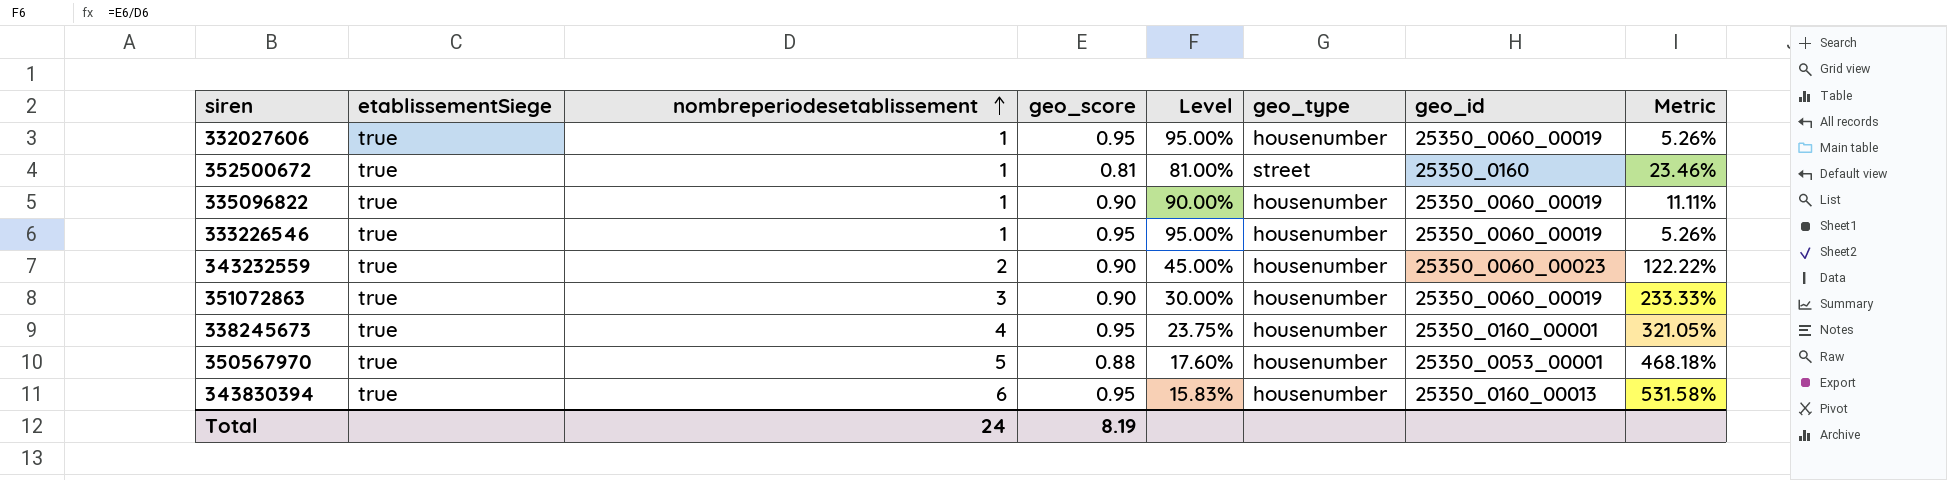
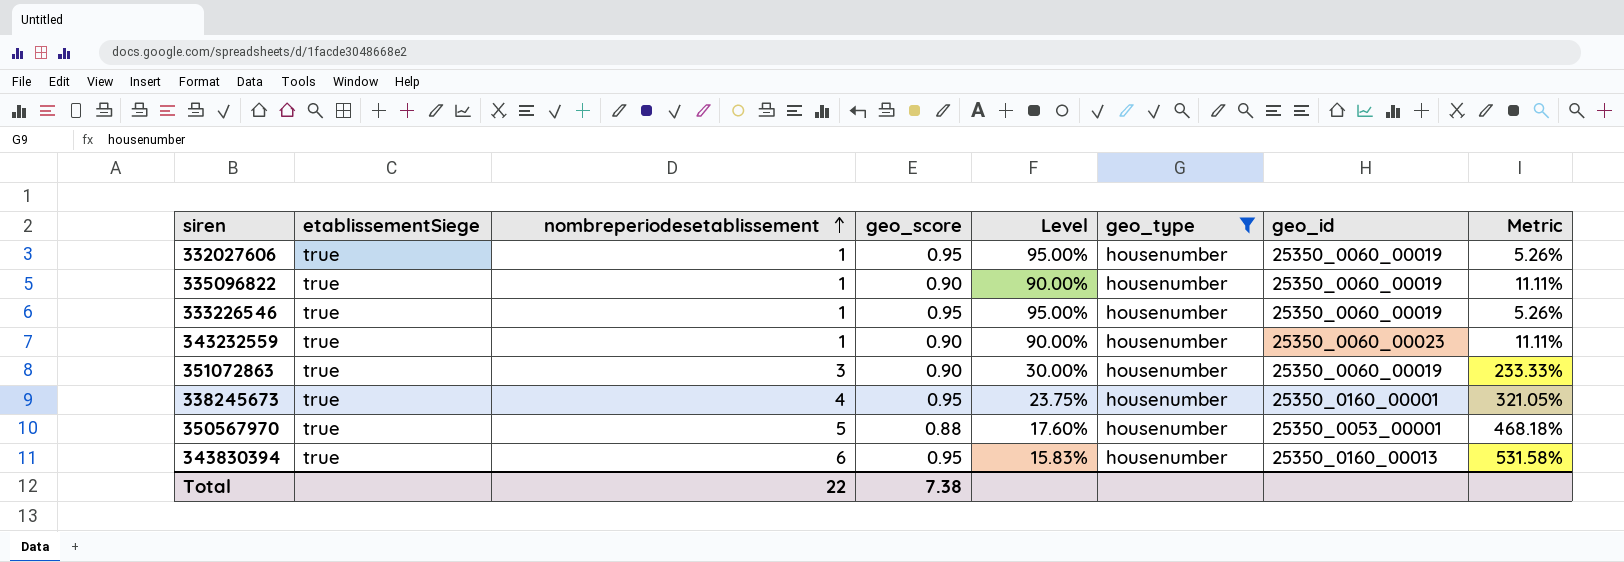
filter: none -> geo_type = housenumber
343232559 | nombreperiodesetablissement: 2 -> 1
343232559 | Level: 45.00% -> 90.00%
343232559 | Metric: 122.22% -> 11.11%
Total | nombreperiodesetablissement: 24 -> 22
Total | geo_score: 8.19 -> 7.38

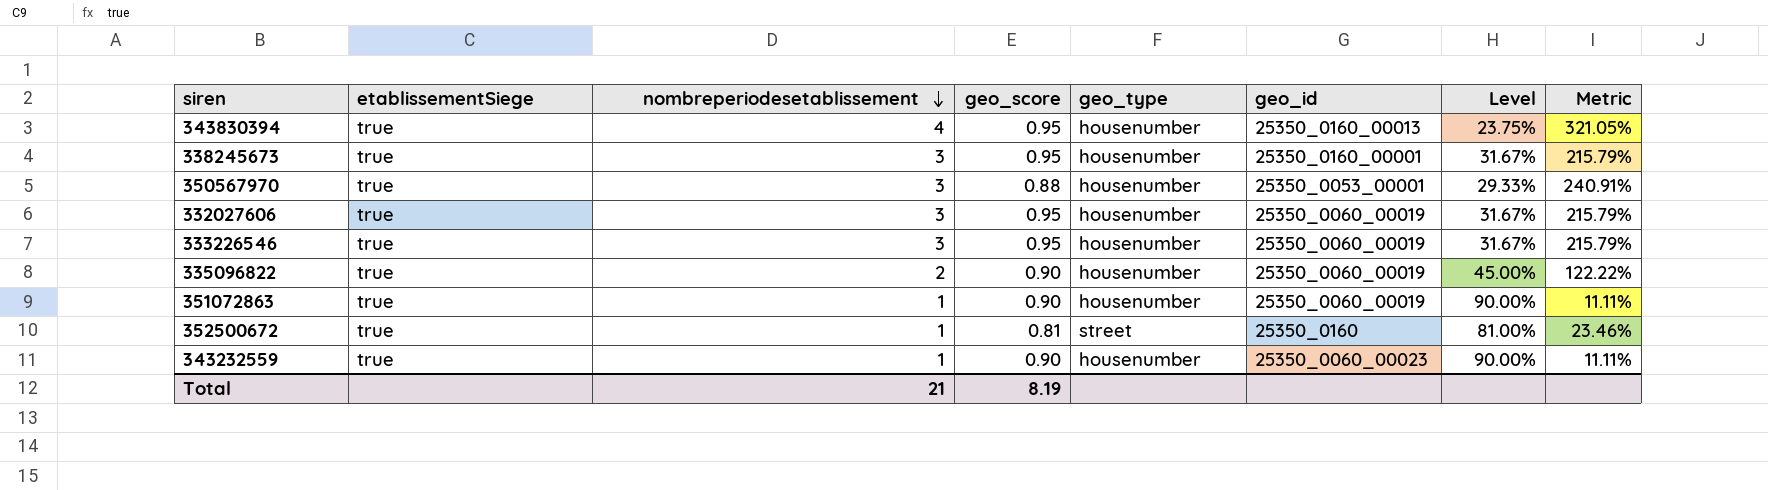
filter: geo_type = housenumber -> none
row order: nombreperiodesetablissement ascending -> nombreperiodesetablissement descending
column Level | position: 5 -> 7
343830394 | nombreperiodesetablissement: 6 -> 4
343830394 | Level: 15.83% -> 23.75%
343830394 | Metric: 531.58% -> 321.05%
338245673 | nombreperiodesetablissement: 4 -> 3
338245673 | Level: 23.75% -> 31.67%
338245673 | Metric: 321.05% -> 215.79%
350567970 | nombreperiodesetablissement: 5 -> 3
350567970 | Level: 17.60% -> 29.33%
350567970 | Metric: 468.18% -> 240.91%
332027606 | nombreperiodesetablissement: 1 -> 3
332027606 | Level: 95.00% -> 31.67%
332027606 | Metric: 5.26% -> 215.79%
333226546 | nombreperiodesetablissement: 1 -> 3
333226546 | Level: 95.00% -> 31.67%
333226546 | Metric: 5.26% -> 215.79%
335096822 | nombreperiodesetablissement: 1 -> 2
335096822 | Level: 90.00% -> 45.00%
335096822 | Metric: 11.11% -> 122.22%
351072863 | nombreperiodesetablissement: 3 -> 1
351072863 | Level: 30.00% -> 90.00%
351072863 | Metric: 233.33% -> 11.11%
Total | nombreperiodesetablissement: 22 -> 21
Total | geo_score: 7.38 -> 8.19

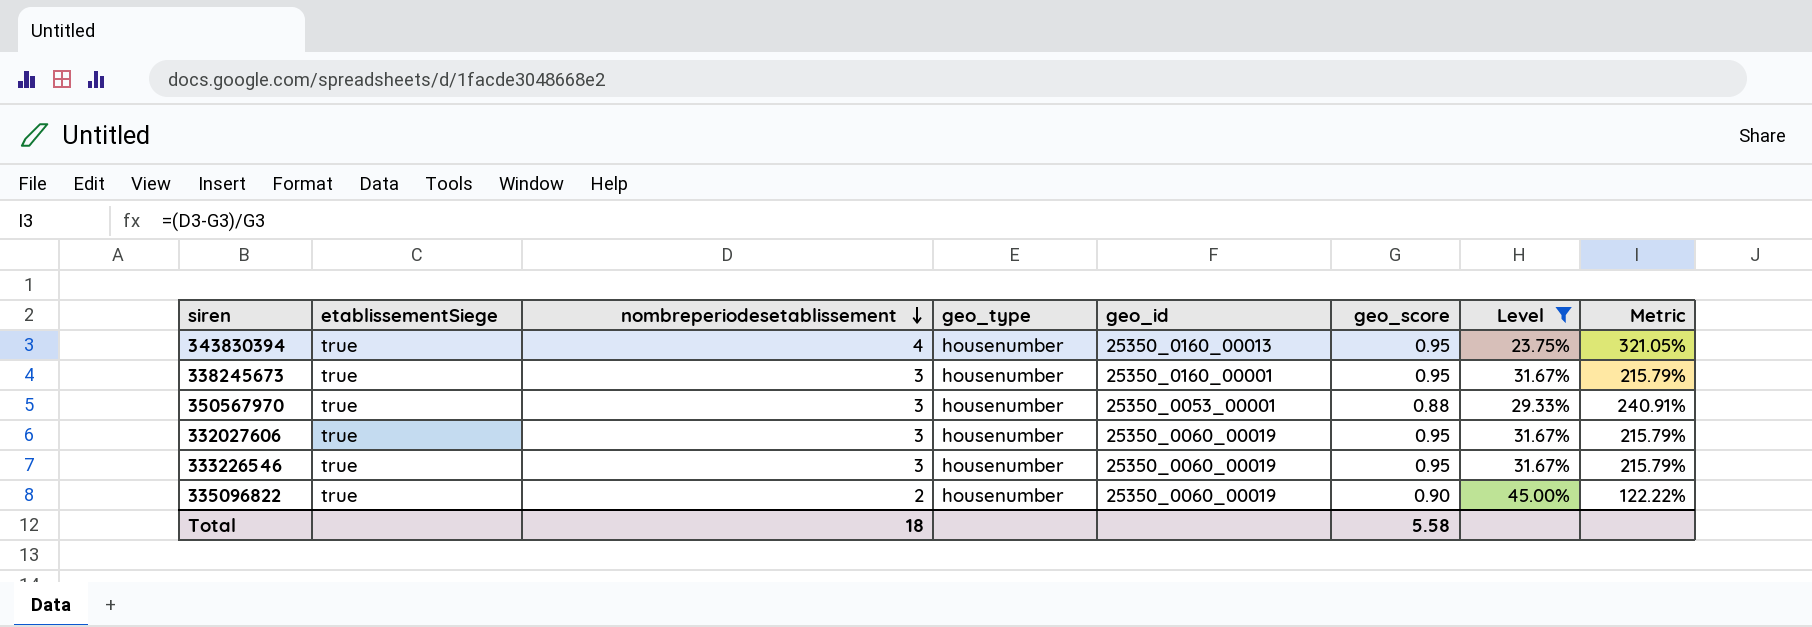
filter: none -> Level <= 45.00%
column geo_score | position: 4 -> 6
Total | nombreperiodesetablissement: 21 -> 18
Total | geo_score: 8.19 -> 5.58

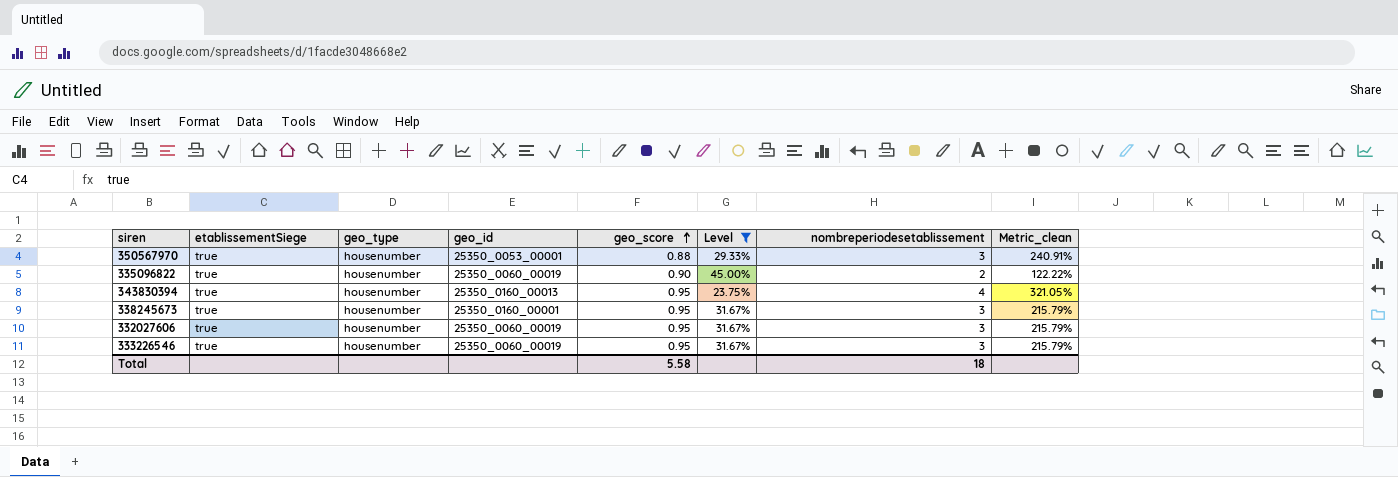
row order: nombreperiodesetablissement descending -> geo_score ascending
column nombreperiodesetablissement | position: 3 -> 7
column name: Metric -> Metric_clean

